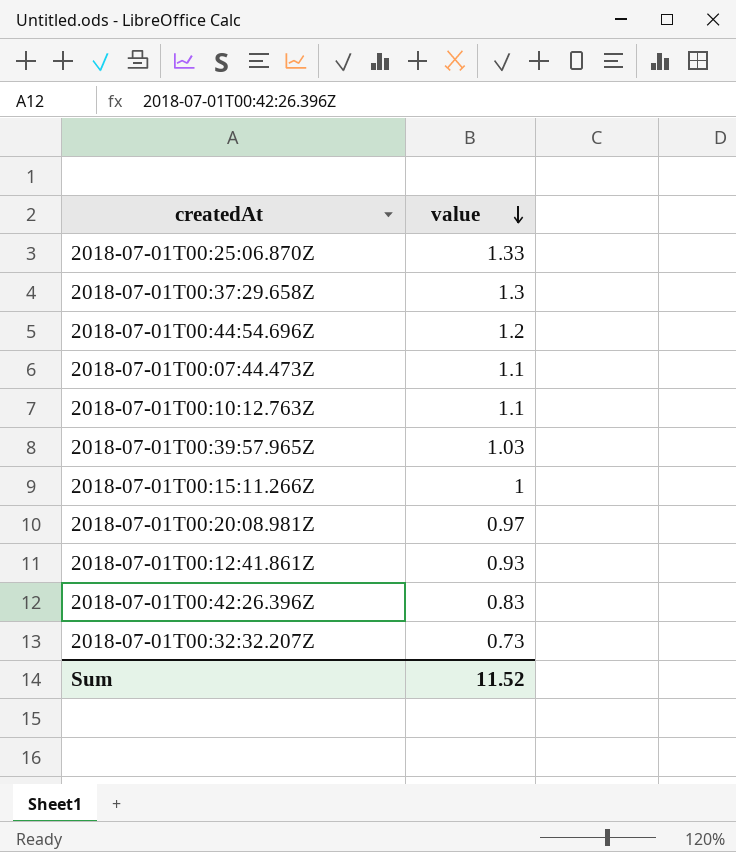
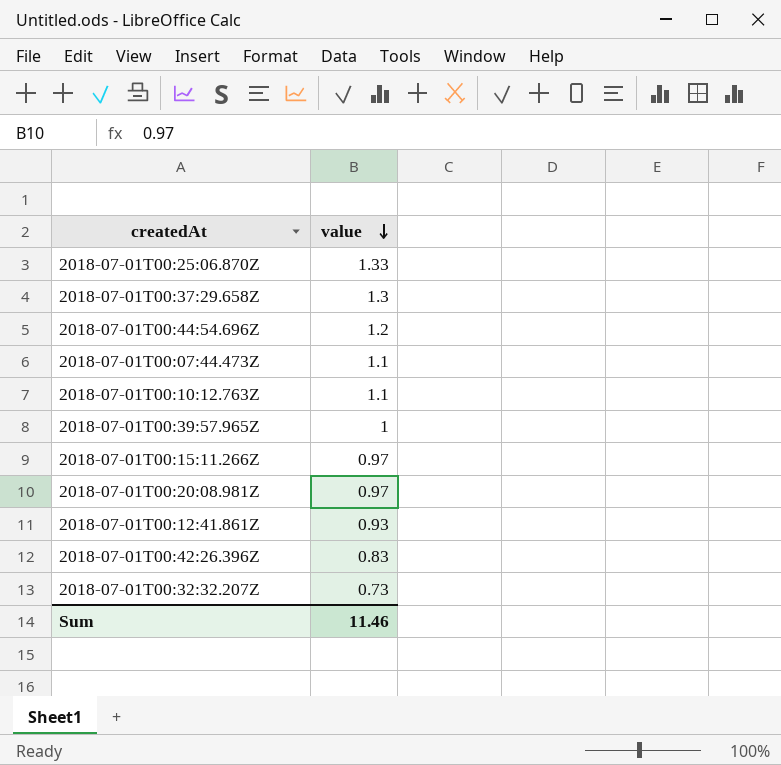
2018-07-01T00:39:57.965Z | value: 1.03 -> 1
2018-07-01T00:15:11.266Z | value: 1 -> 0.97
Sum | value: 11.52 -> 11.46

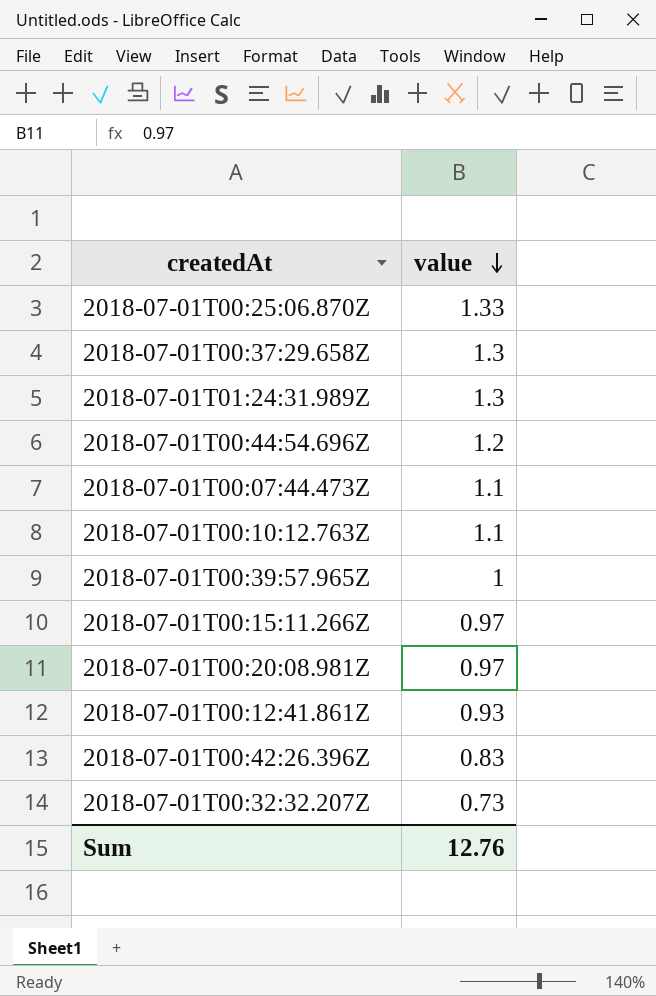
row 2018-07-01T01:24:31.989Z: none -> 1.3
Sum | value: 11.46 -> 12.76

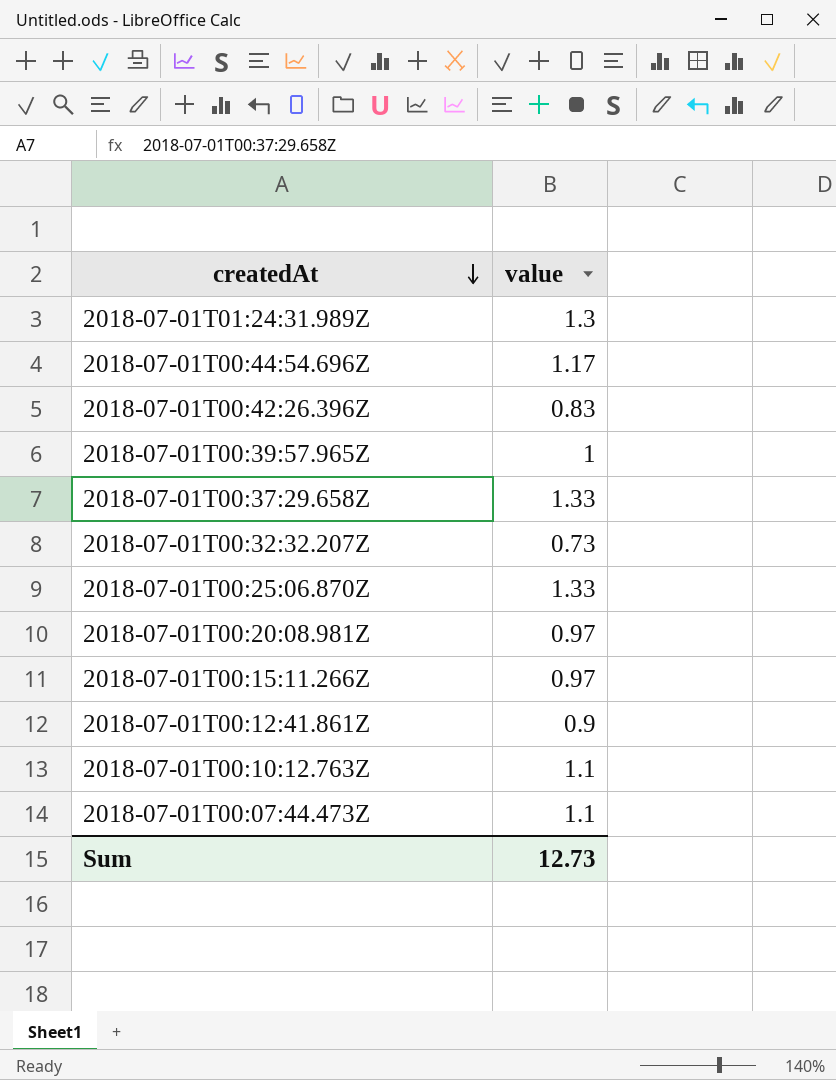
row order: value descending -> createdAt descending
2018-07-01T00:44:54.696Z | value: 1.2 -> 1.17
2018-07-01T00:37:29.658Z | value: 1.3 -> 1.33
2018-07-01T00:12:41.861Z | value: 0.93 -> 0.9
Sum | value: 12.76 -> 12.73

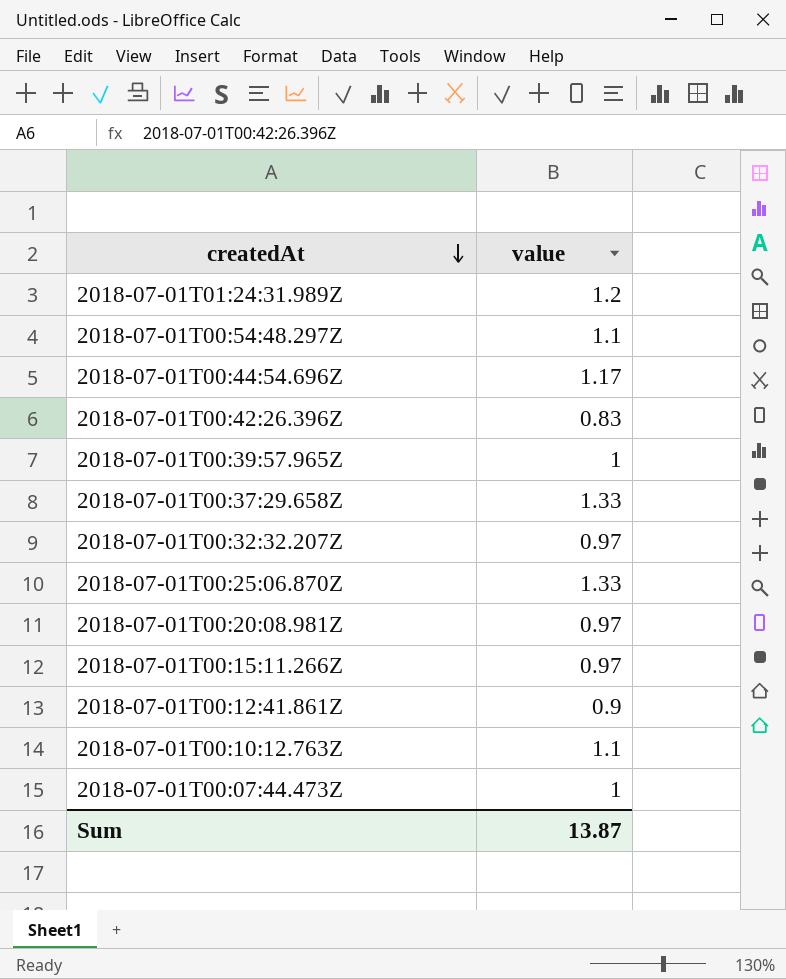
2018-07-01T01:24:31.989Z | value: 1.3 -> 1.2
row 2018-07-01T00:54:48.297Z: none -> 1.1
2018-07-01T00:32:32.207Z | value: 0.73 -> 0.97
2018-07-01T00:07:44.473Z | value: 1.1 -> 1
Sum | value: 12.73 -> 13.87

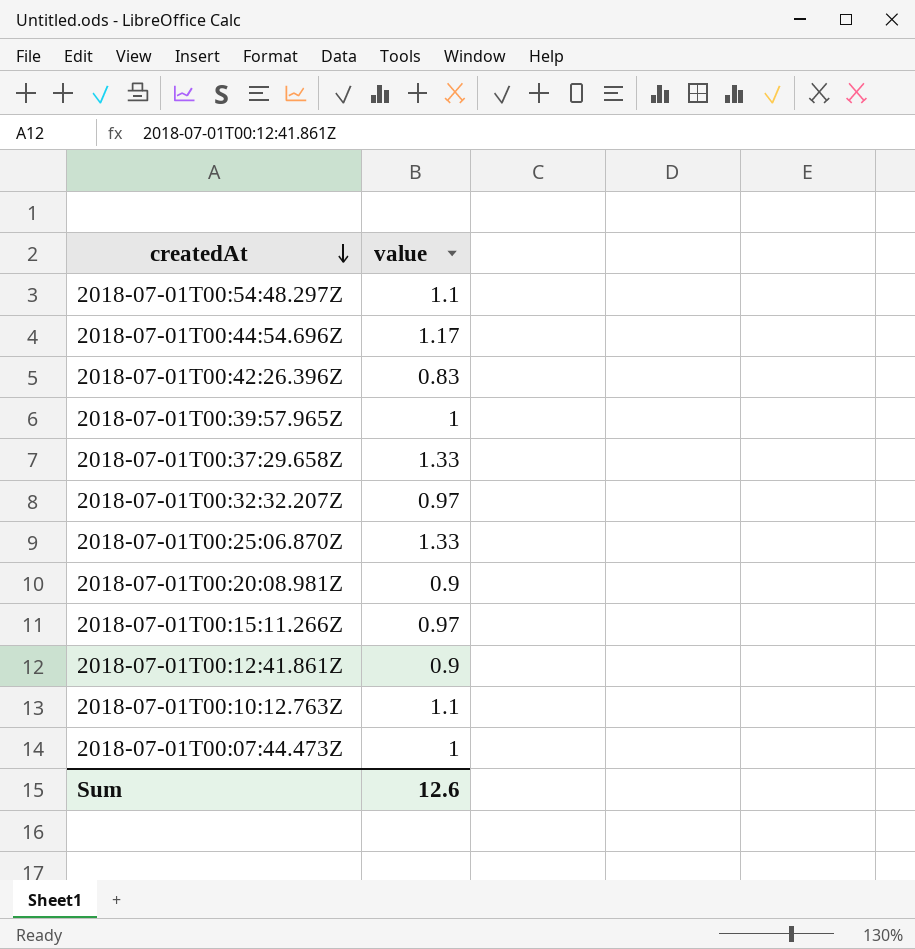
row 2018-07-01T01:24:31.989Z: 1.2 -> none
2018-07-01T00:20:08.981Z | value: 0.97 -> 0.9
Sum | value: 13.87 -> 12.6

